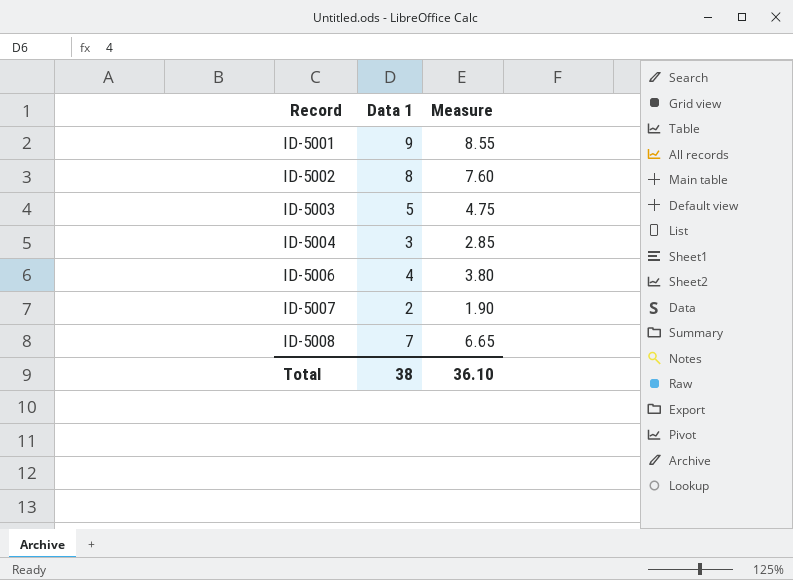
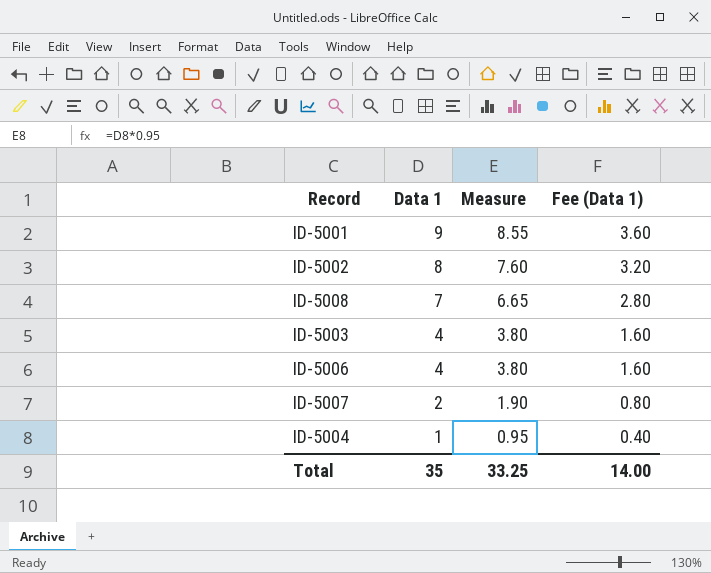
row order: Record ascending -> Data 1 descending
column Fee (Data 1) | formula: none -> [Data 1] * 0.4
ID-5003 | Data 1: 5 -> 4
ID-5003 | Measure: 4.75 -> 3.80
ID-5004 | Data 1: 3 -> 1
ID-5004 | Measure: 2.85 -> 0.95
Total | Data 1: 38 -> 35
Total | Measure: 36.10 -> 33.25

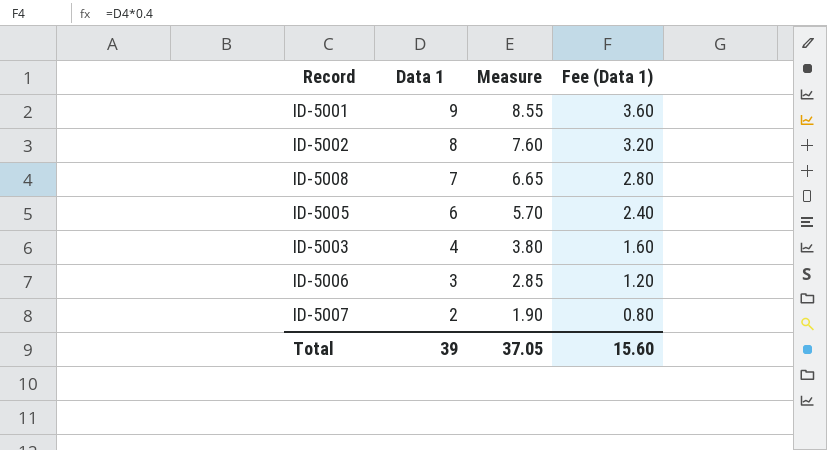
row ID-5004: 1 | 0.95 | 0.40 -> none
row ID-5005: none -> 6 | 5.70 | 2.40
ID-5006 | Data 1: 4 -> 3
ID-5006 | Measure: 3.80 -> 2.85
ID-5006 | Fee (Data 1): 1.60 -> 1.20
Total | Data 1: 35 -> 39
Total | Measure: 33.25 -> 37.05
Total | Fee (Data 1): 14.00 -> 15.60

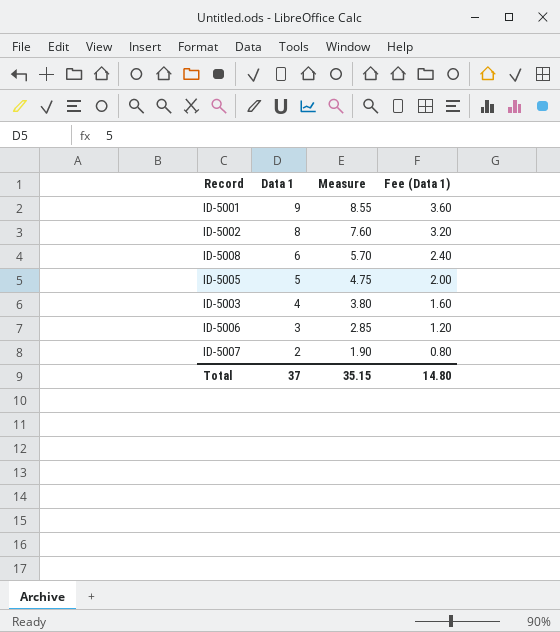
ID-5008 | Data 1: 7 -> 6
ID-5008 | Measure: 6.65 -> 5.70
ID-5008 | Fee (Data 1): 2.80 -> 2.40
ID-5005 | Data 1: 6 -> 5
ID-5005 | Measure: 5.70 -> 4.75
ID-5005 | Fee (Data 1): 2.40 -> 2.00
Total | Data 1: 39 -> 37
Total | Measure: 37.05 -> 35.15
Total | Fee (Data 1): 15.60 -> 14.80

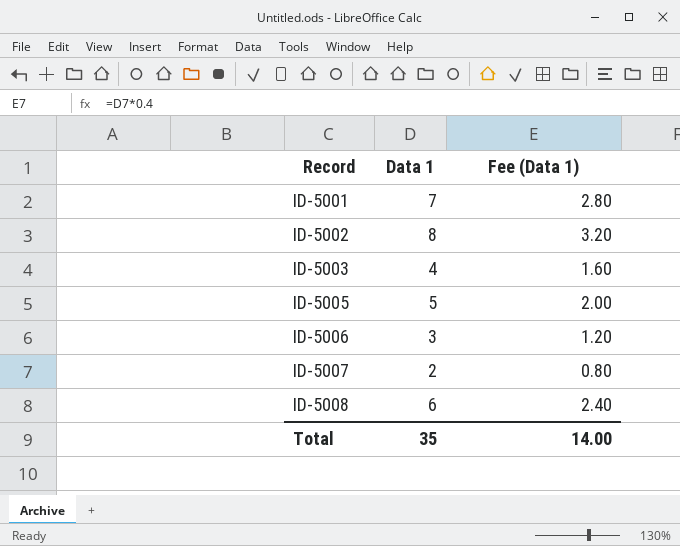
row order: Data 1 descending -> Record ascending
column Measure | formula: [Data 1] * 0.95 -> none
ID-5001 | Data 1: 9 -> 7
ID-5001 | Fee (Data 1): 3.60 -> 2.80
Total | Data 1: 37 -> 35
Total | Fee (Data 1): 14.80 -> 14.00

